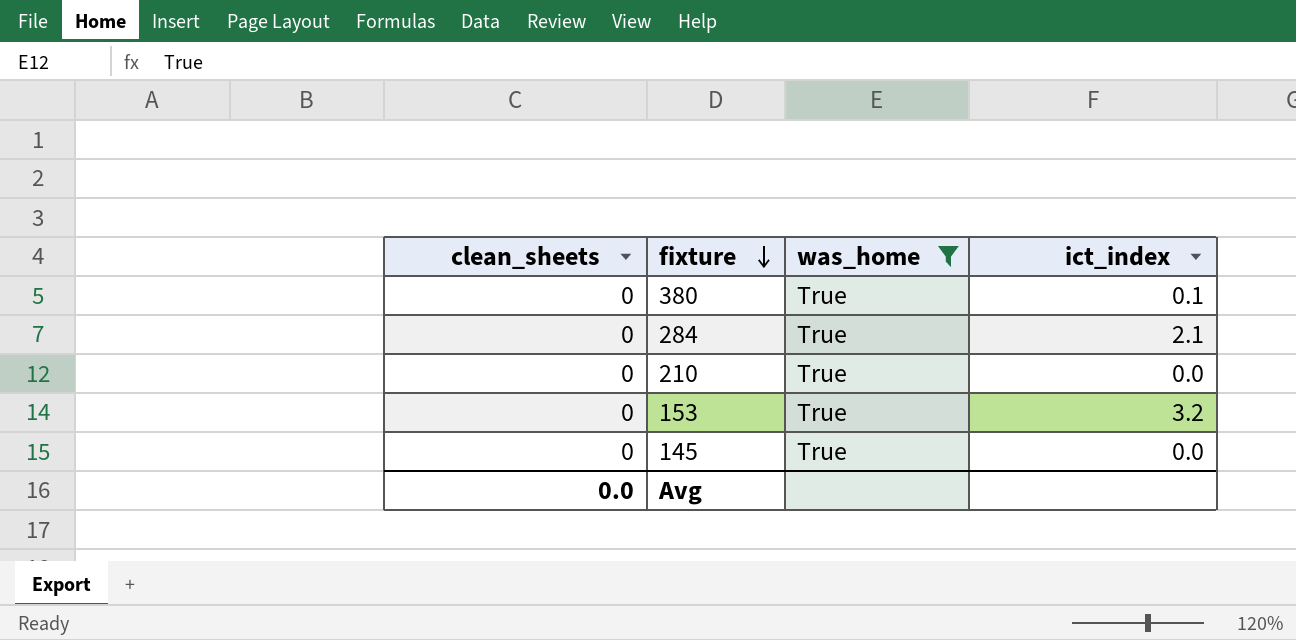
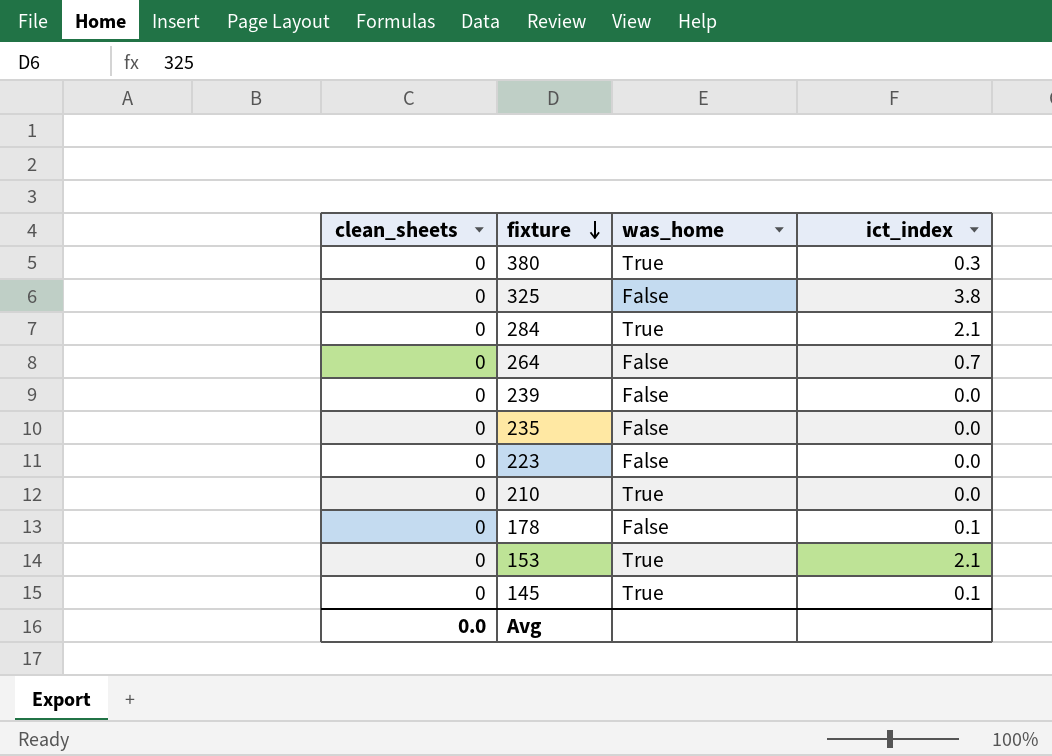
filter: was_home = True -> none
380 | ict_index: 0.1 -> 0.3
153 | ict_index: 3.2 -> 2.1
145 | ict_index: 0.0 -> 0.1

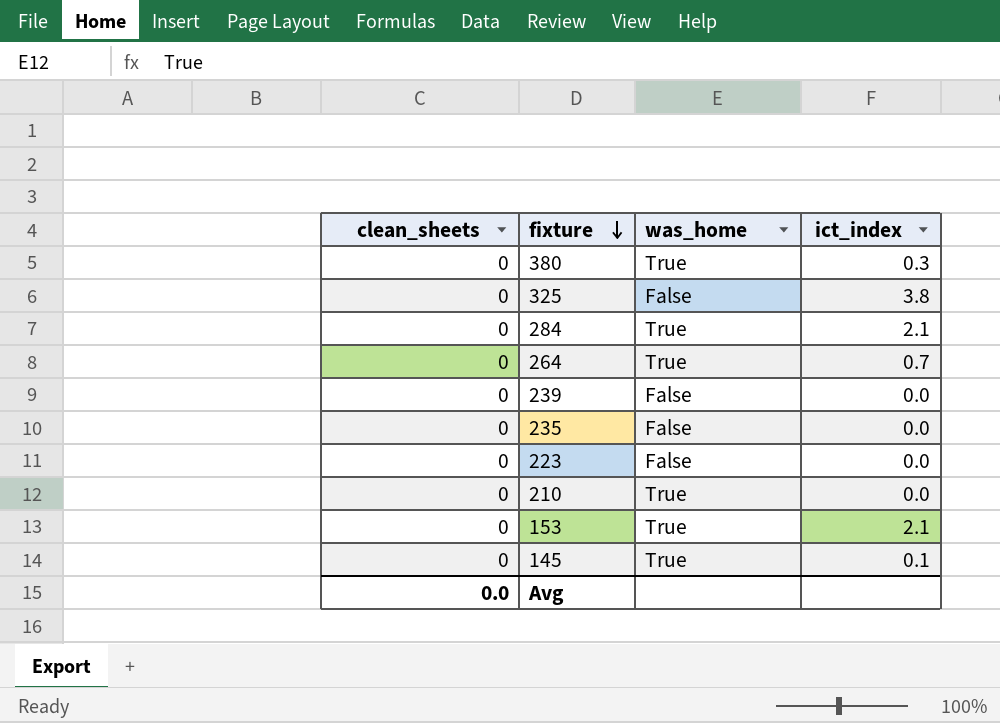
row 178: 0 | False | 0.1 -> none
264 | was_home: False -> True

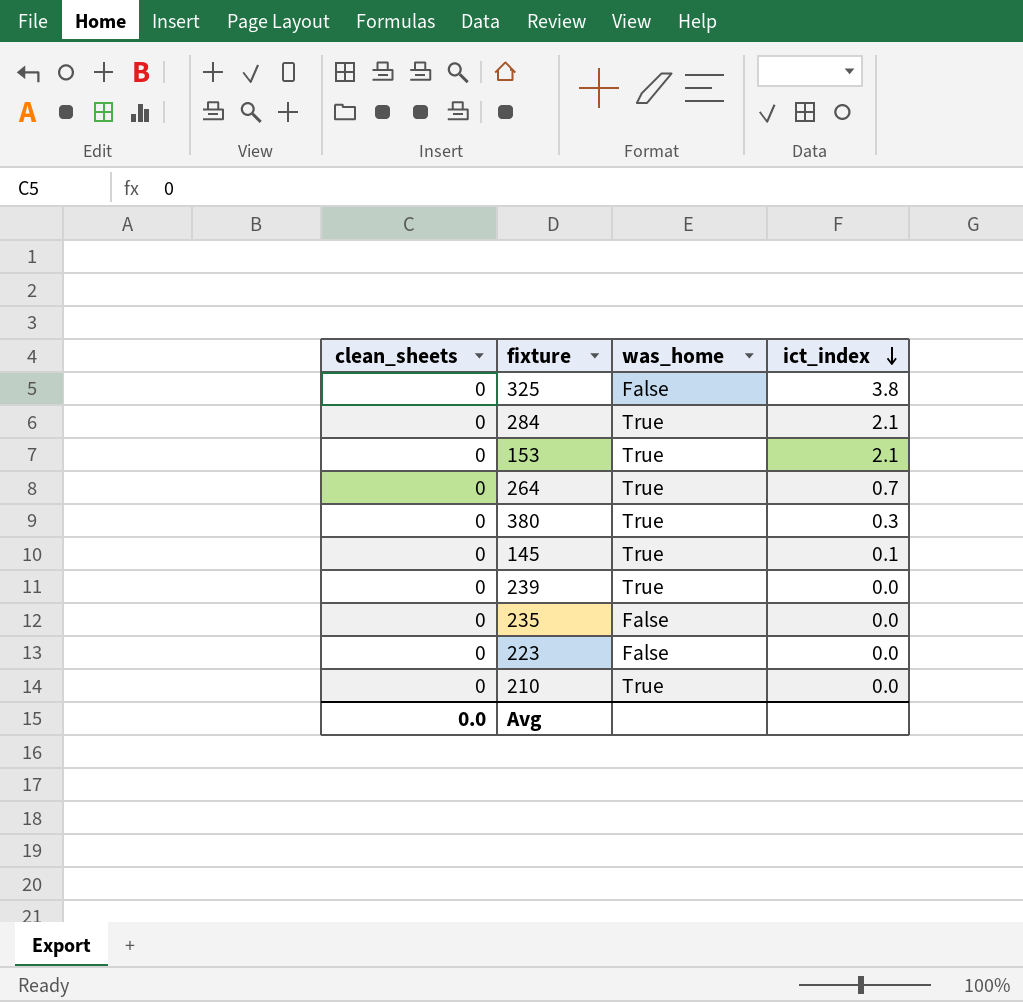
row order: fixture descending -> ict_index descending
239 | was_home: False -> True

